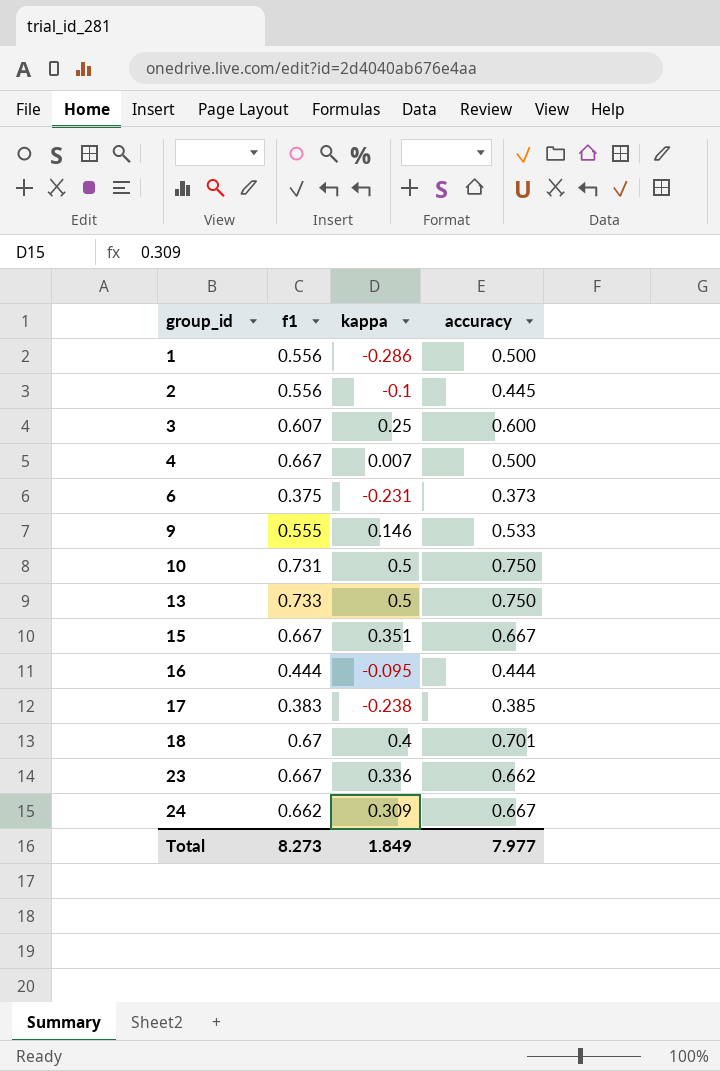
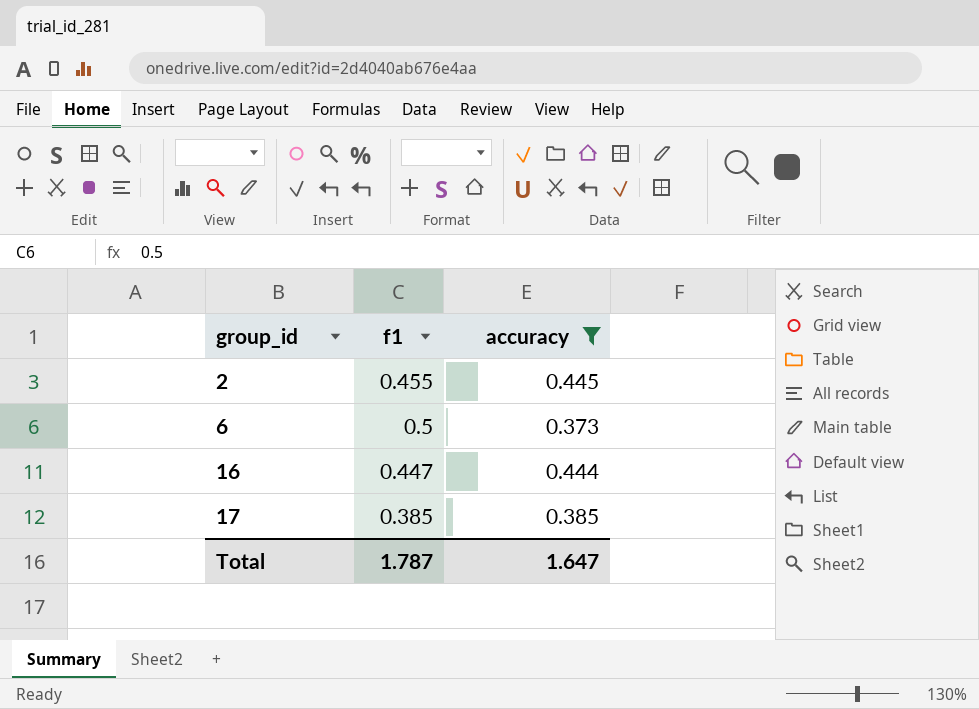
filter: none -> accuracy <= 0.445
column kappa | position: 3 -> none
2 | f1: 0.556 -> 0.455
6 | f1: 0.375 -> 0.5
16 | f1: 0.444 -> 0.447
17 | f1: 0.383 -> 0.385
Total | f1: 8.273 -> 1.787
Total | accuracy: 7.977 -> 1.647

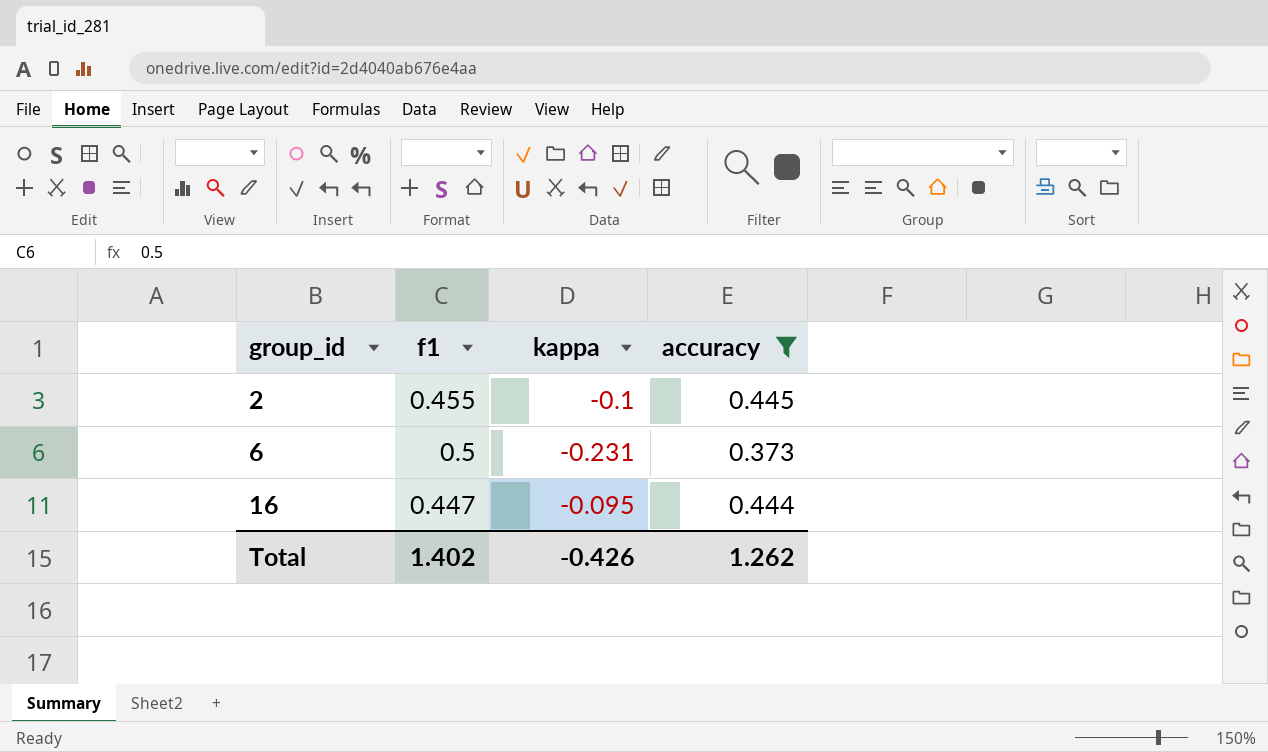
column kappa | position: none -> 3
row 17: 0.385 | 0.385 -> none
Total | f1: 1.787 -> 1.402
Total | accuracy: 1.647 -> 1.262

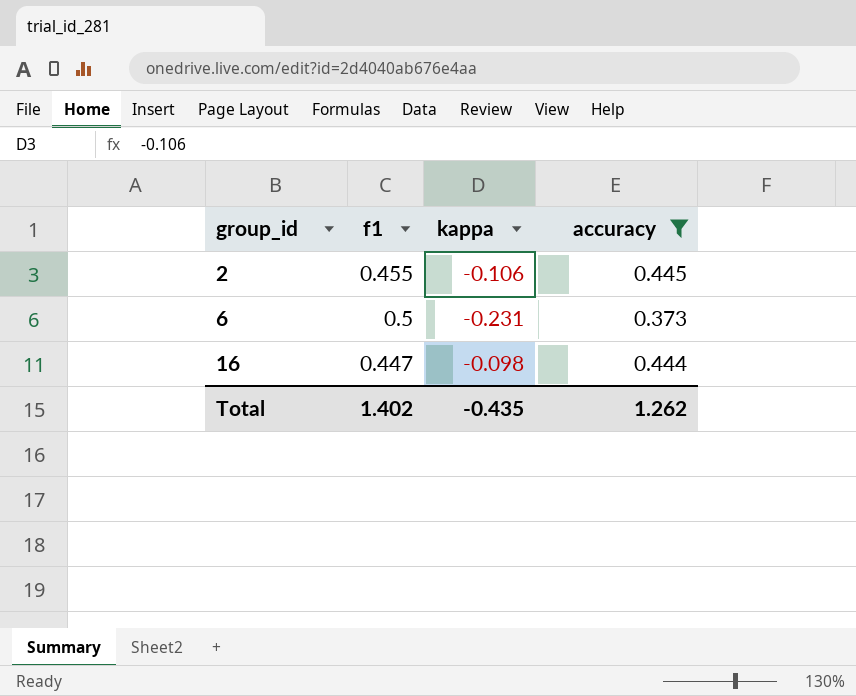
2 | kappa: -0.1 -> -0.106
16 | kappa: -0.095 -> -0.098
Total | kappa: -0.426 -> -0.435

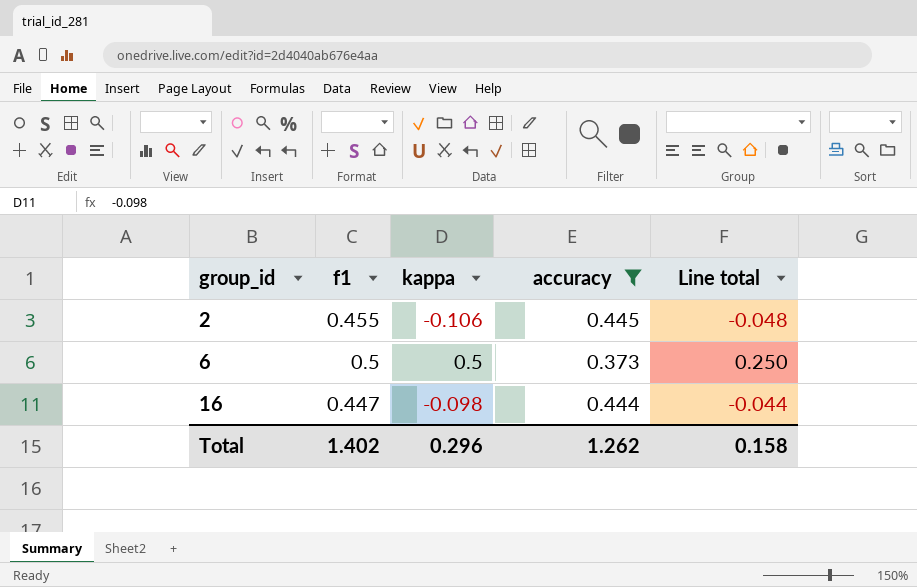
column Line total | formula: none -> [f1] * [kappa]
6 | kappa: -0.231 -> 0.5
Total | kappa: -0.435 -> 0.296

